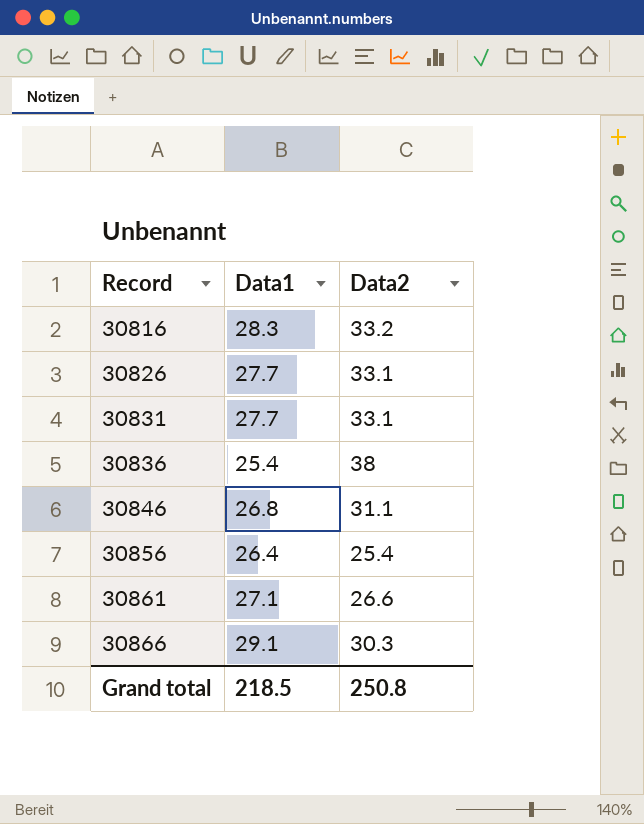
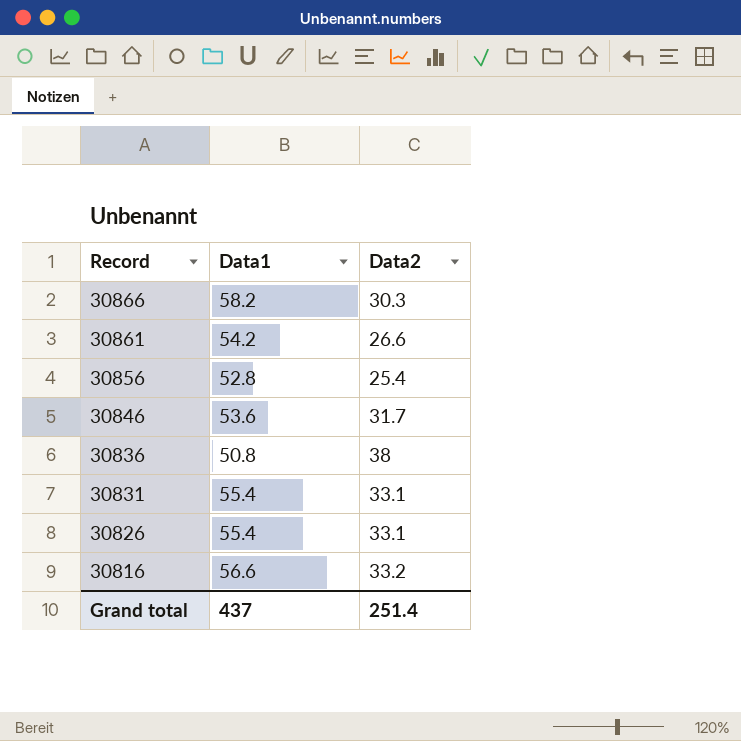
row order: Record ascending -> Record descending
30866 | Data1: 29.1 -> 58.2
30861 | Data1: 27.1 -> 54.2
30856 | Data1: 26.4 -> 52.8
30846 | Data1: 26.8 -> 53.6
30846 | Data2: 31.1 -> 31.7
30836 | Data1: 25.4 -> 50.8
30831 | Data1: 27.7 -> 55.4
30826 | Data1: 27.7 -> 55.4
30816 | Data1: 28.3 -> 56.6
Grand total | Data1: 218.5 -> 437
Grand total | Data2: 250.8 -> 251.4

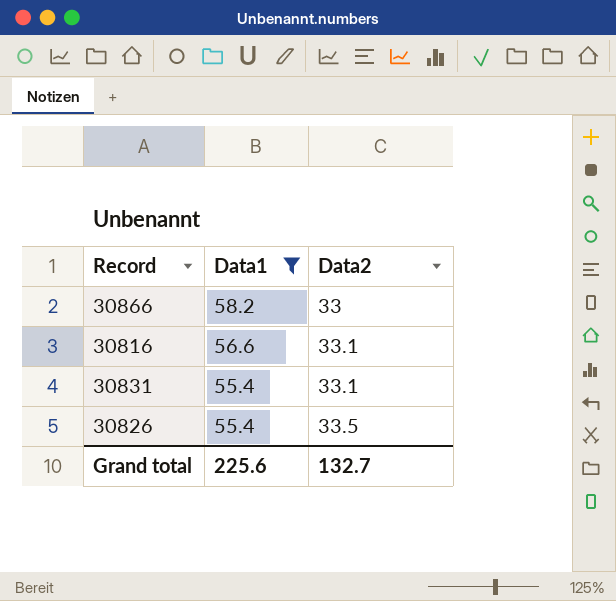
filter: none -> Data1 >= 55.4
row order: Record descending -> Data1 descending
30866 | Data2: 30.3 -> 33
30816 | Data2: 33.2 -> 33.1
30826 | Data2: 33.1 -> 33.5
Grand total | Data1: 437 -> 225.6
Grand total | Data2: 251.4 -> 132.7

